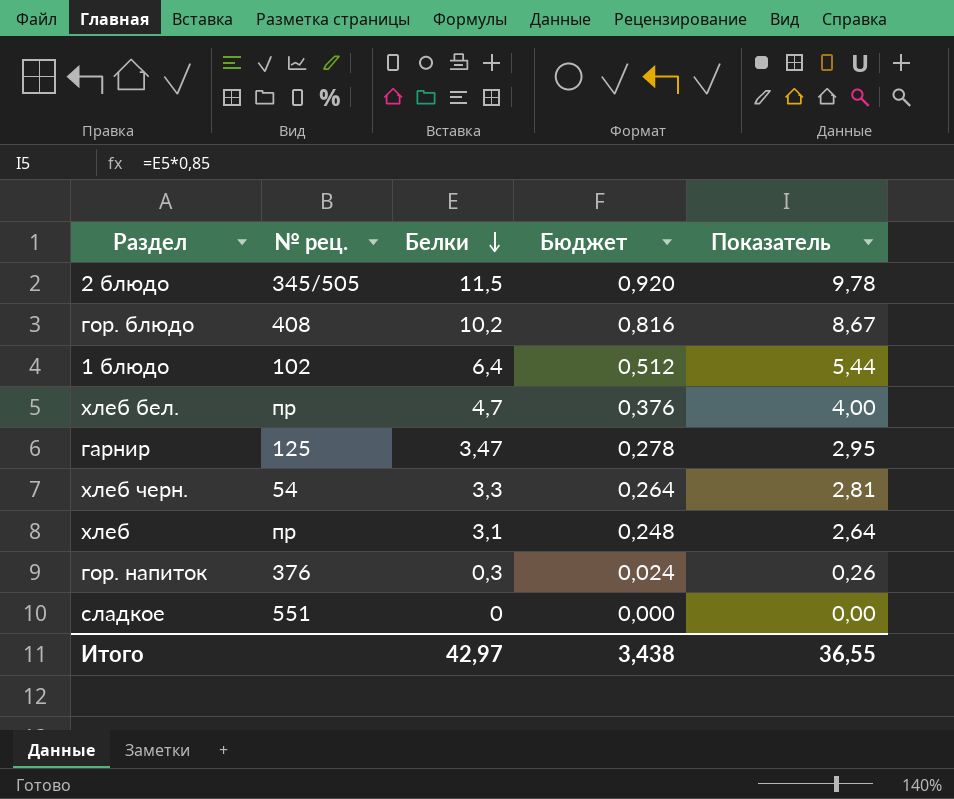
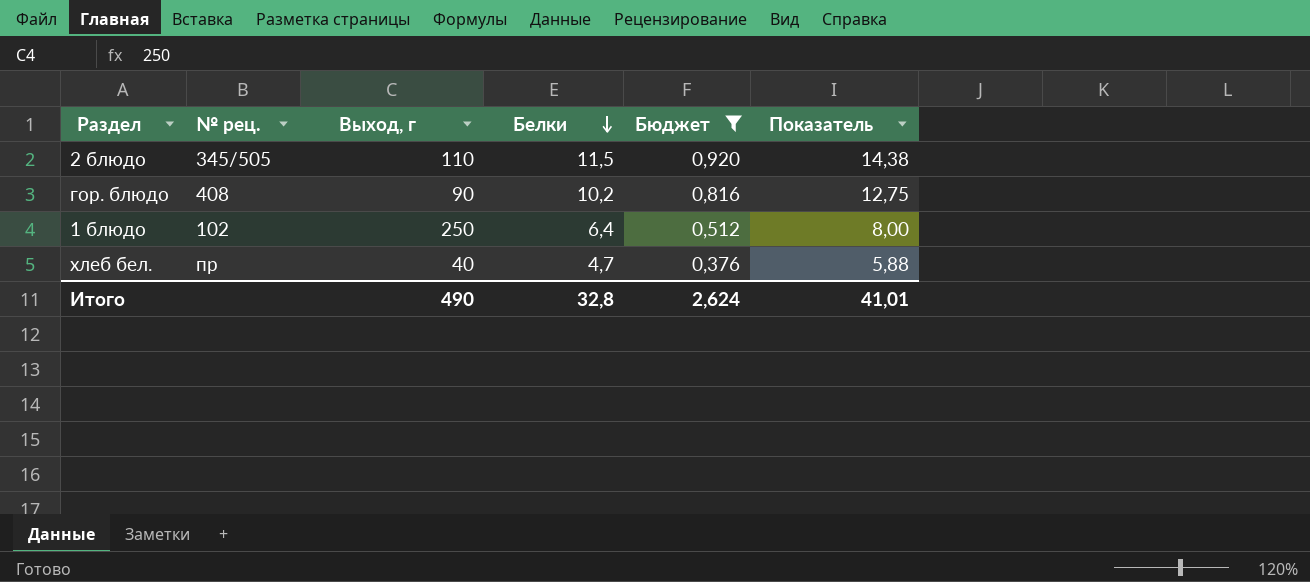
filter: none -> Бюджет >= 0,376
column Выход, г | position: none -> 3
column Показатель | formula: [Белки] * 0,85 -> [Белки] * 1,25
Итого | Белки: 42,97 -> 32,8
Итого | Бюджет: 3,438 -> 2,624
Итого | Показатель: 36,55 -> 41,01

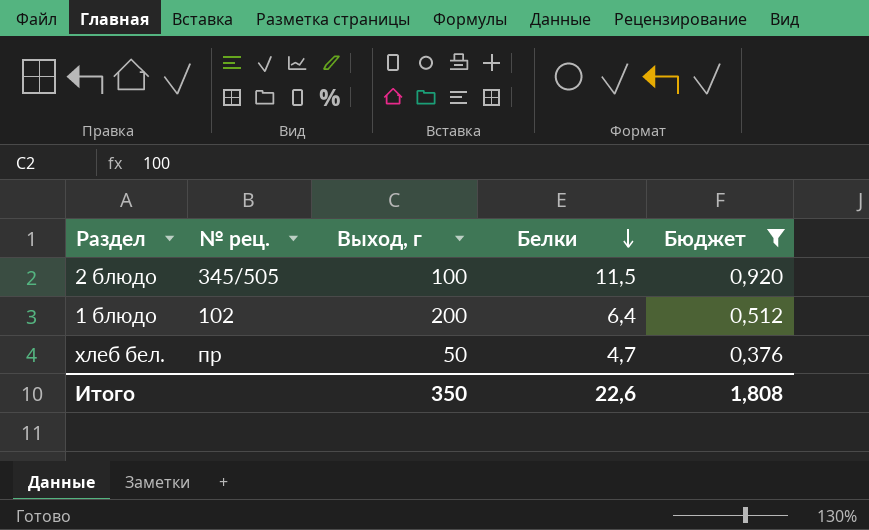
column Показатель | formula: [Белки] * 1,25 -> none
row гор. блюдо: 408 | 90 | 10,2 | 0,816 | 12,75 -> none
2 блюдо | Выход, г: 110 -> 100
1 блюдо | Выход, г: 250 -> 200
хлеб бел. | Выход, г: 40 -> 50
Итого | Выход, г: 490 -> 350
Итого | Белки: 32,8 -> 22,6
Итого | Бюджет: 2,624 -> 1,808

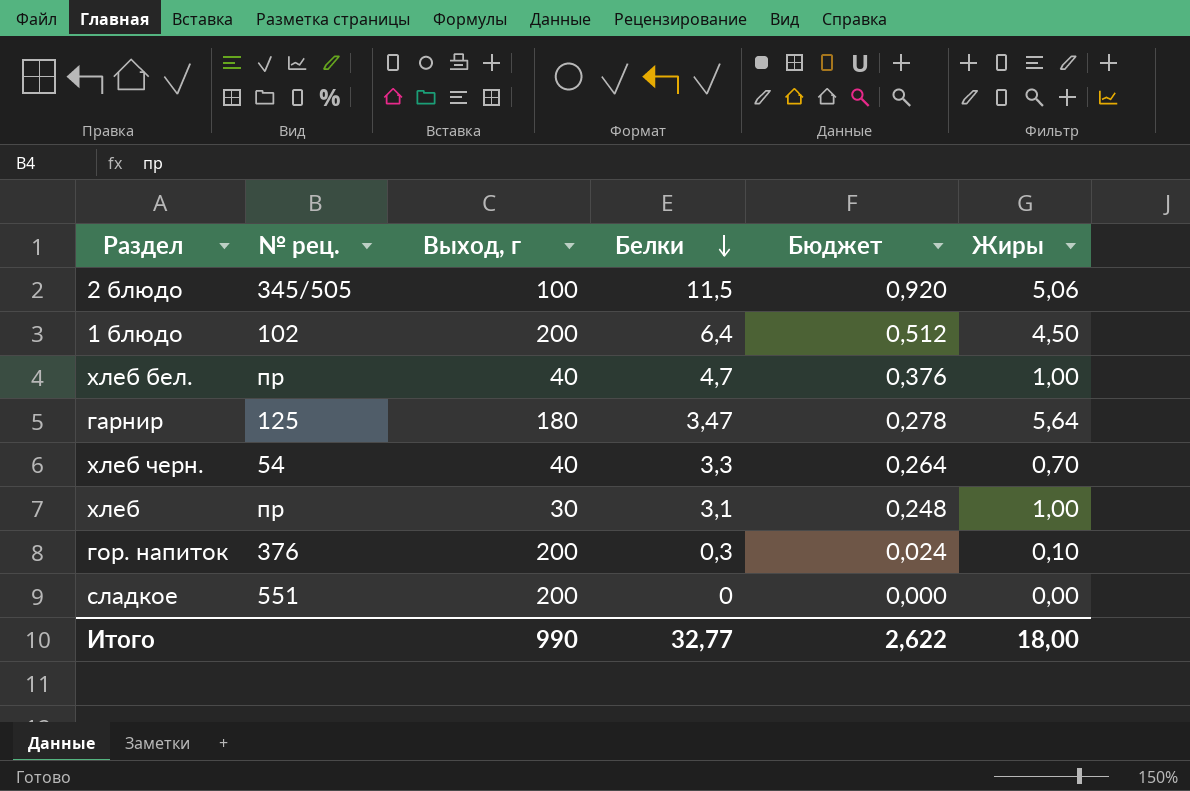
filter: Бюджет >= 0,376 -> none
column Жиры | position: none -> 6
хлеб бел. | Выход, г: 50 -> 40
Итого | Выход, г: 350 -> 990
Итого | Белки: 22,6 -> 32,77
Итого | Бюджет: 1,808 -> 2,622

